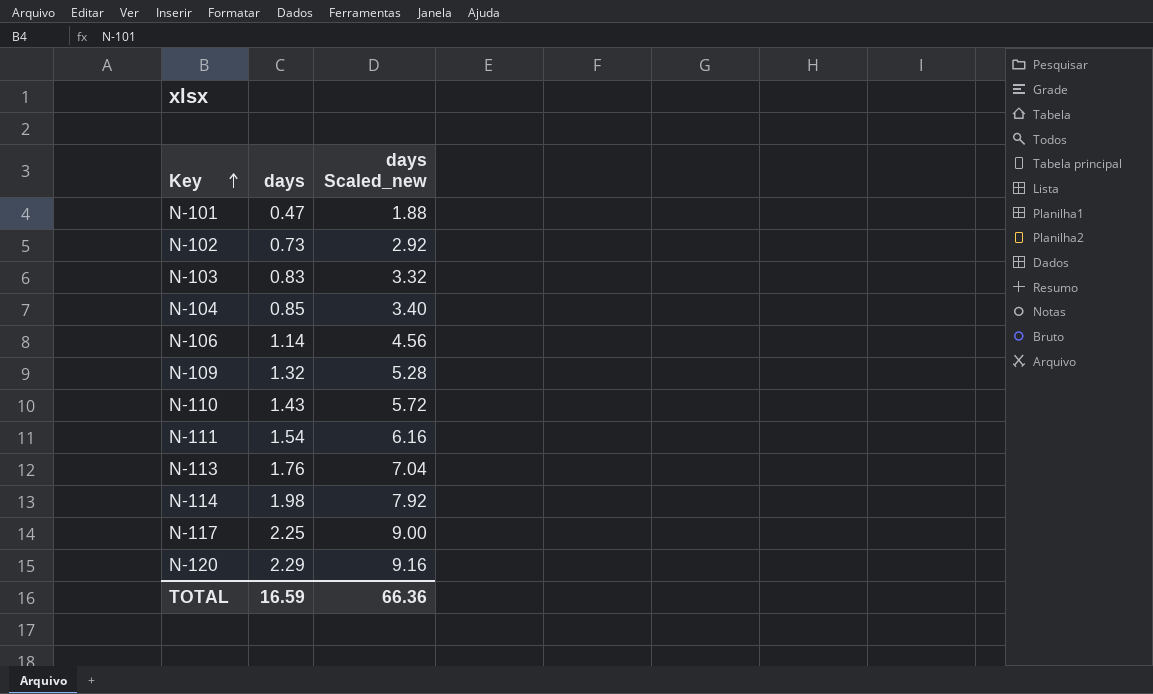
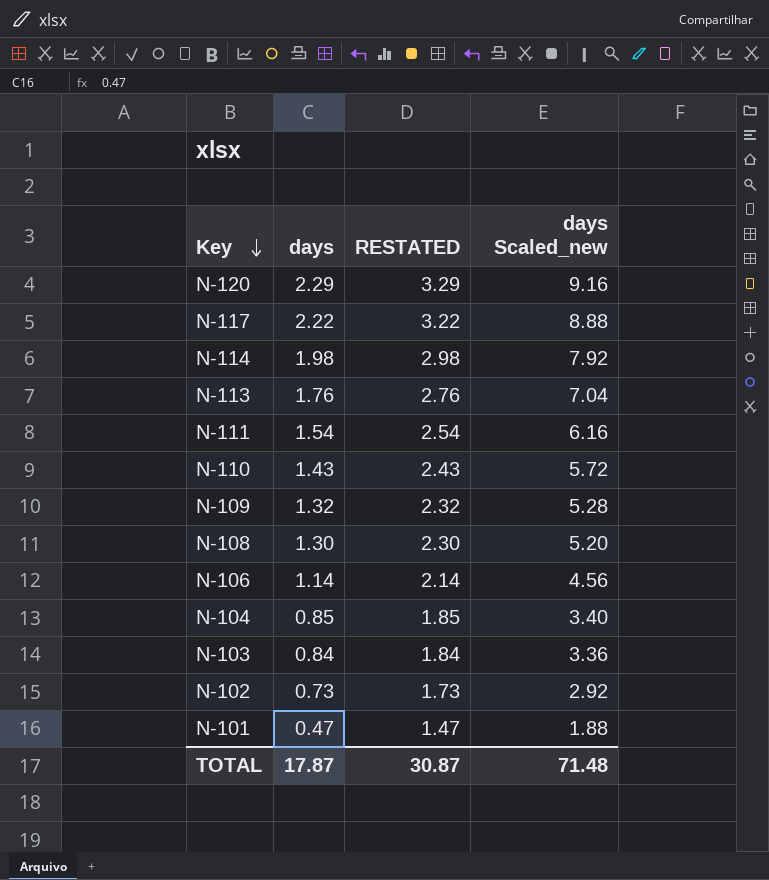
row order: Key ascending -> Key descending
column RESTATED | formula: none -> [days] + 1
N-117 | days: 2.25 -> 2.22
N-117 | days Scaled_new: 9.00 -> 8.88
row N-108: none -> 1.30 | 2.30 | 5.20
N-103 | days: 0.83 -> 0.84
N-103 | days Scaled_new: 3.32 -> 3.36
TOTAL | days: 16.59 -> 17.87
TOTAL | days Scaled_new: 66.36 -> 71.48

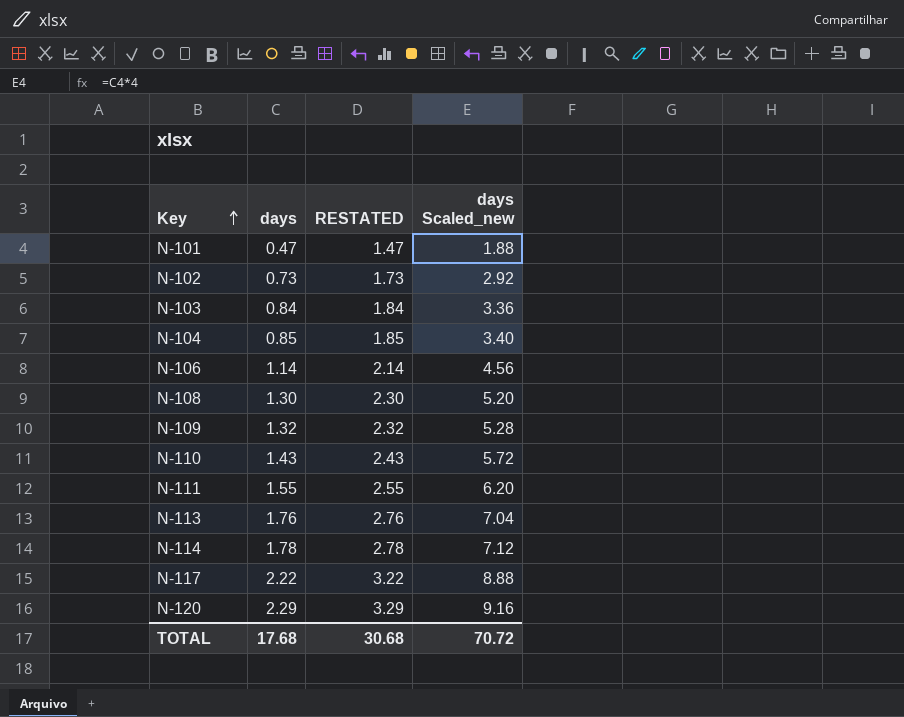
row order: Key descending -> Key ascending
N-111 | days: 1.54 -> 1.55
N-111 | RESTATED: 2.54 -> 2.55
N-111 | days Scaled_new: 6.16 -> 6.20
N-114 | days: 1.98 -> 1.78
N-114 | RESTATED: 2.98 -> 2.78
N-114 | days Scaled_new: 7.92 -> 7.12
TOTAL | days: 17.87 -> 17.68
TOTAL | RESTATED: 30.87 -> 30.68
TOTAL | days Scaled_new: 71.48 -> 70.72

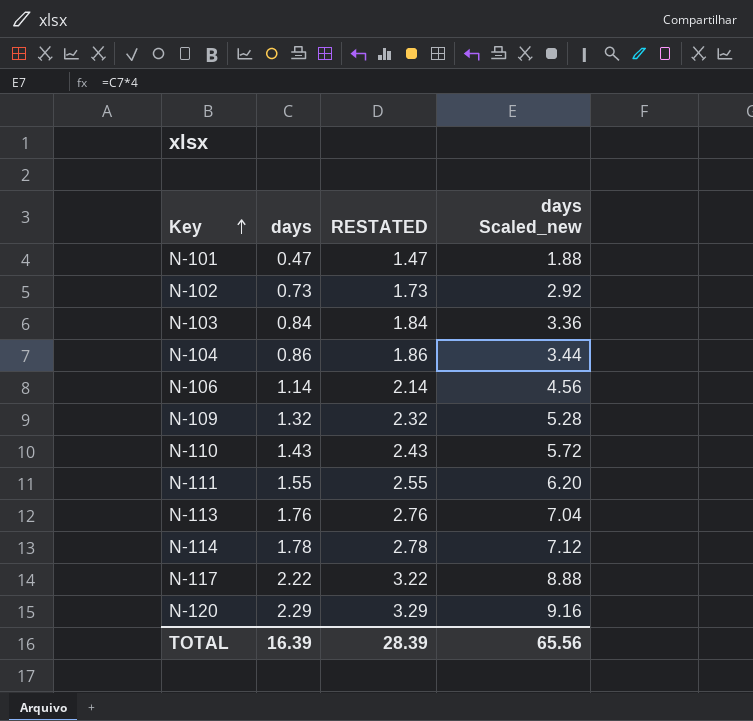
row N-108: 1.30 | 2.30 | 5.20 -> none
N-104 | days: 0.85 -> 0.86
N-104 | RESTATED: 1.85 -> 1.86
N-104 | days Scaled_new: 3.40 -> 3.44
TOTAL | days: 17.68 -> 16.39
TOTAL | RESTATED: 30.68 -> 28.39
TOTAL | days Scaled_new: 70.72 -> 65.56

